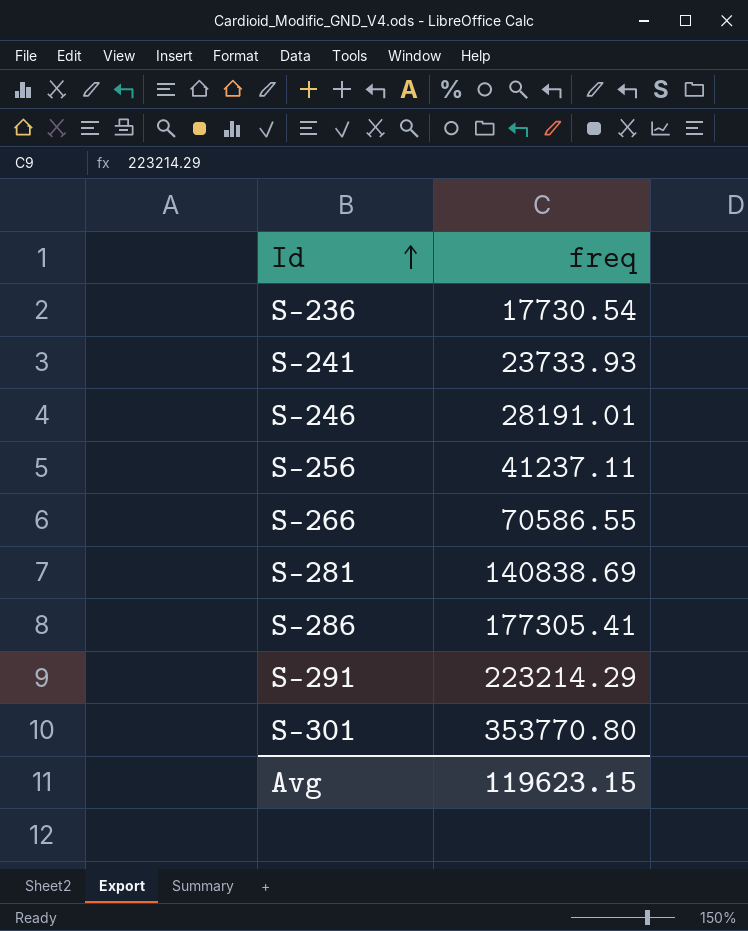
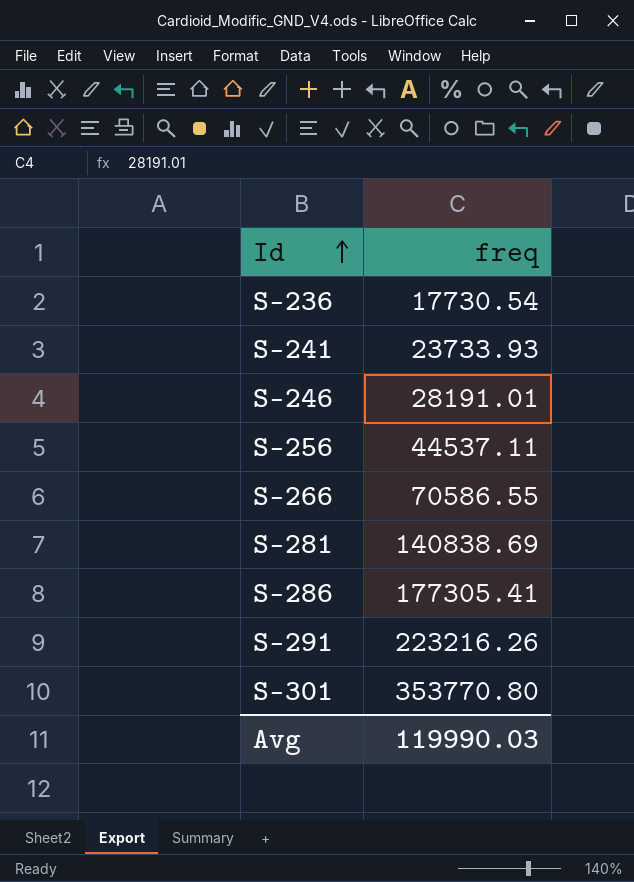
S-256 | freq: 41237.11 -> 44537.11
S-291 | freq: 223214.29 -> 223216.26
Avg | freq: 119623.15 -> 119990.03

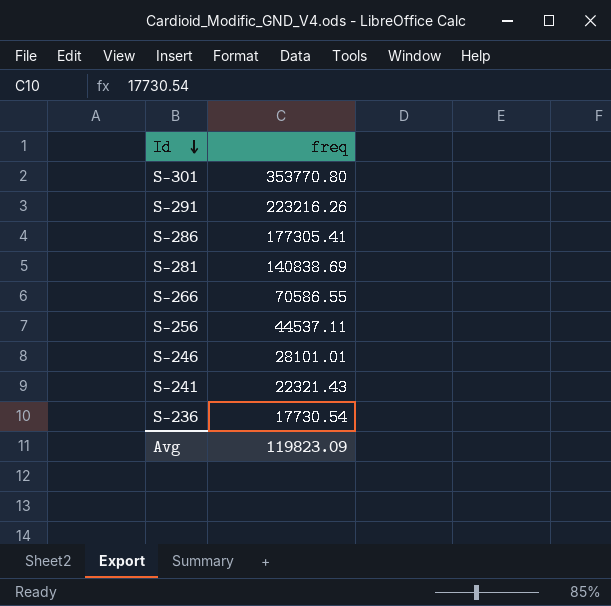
row order: Id ascending -> Id descending
S-246 | freq: 28191.01 -> 28101.01
S-241 | freq: 23733.93 -> 22321.43
Avg | freq: 119990.03 -> 119823.09

